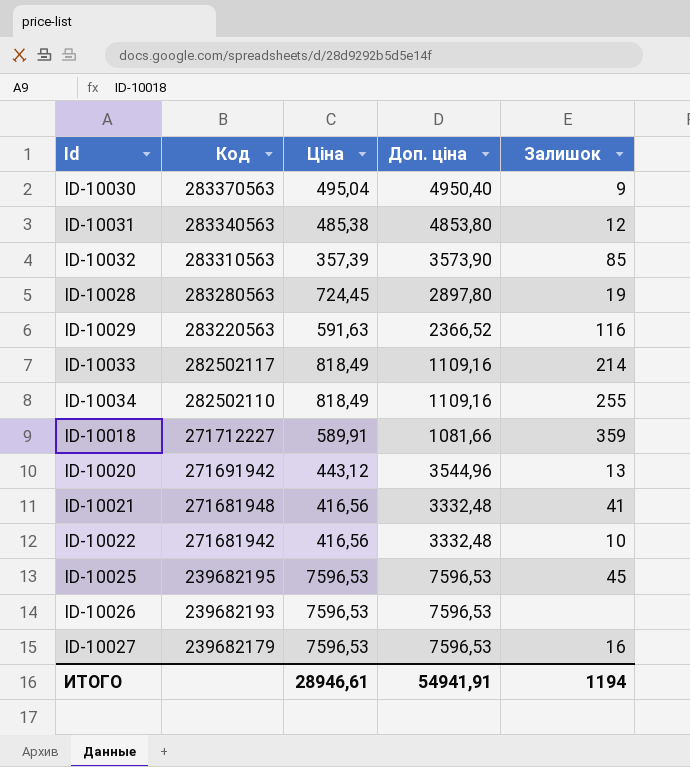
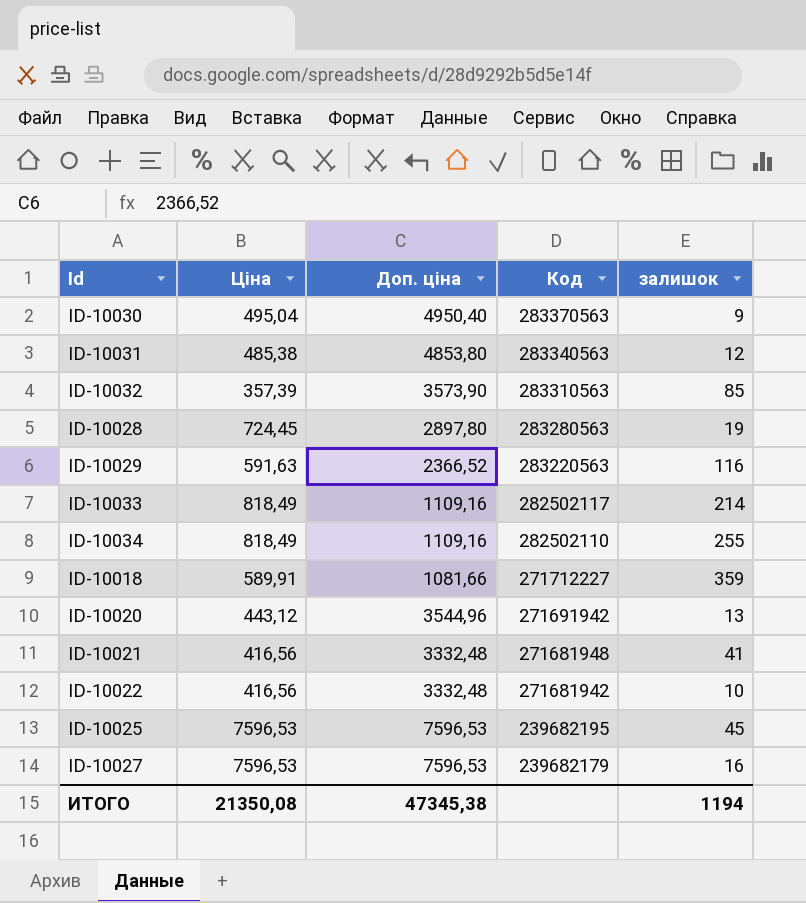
column Код | position: 2 -> 4
column name: Залишок -> залишок
row ID-10026: 239682193 | 7596,53 | 7596,53 | none -> none
ИТОГО | Ціна: 28946,61 -> 21350,08
ИТОГО | Доп. ціна: 54941,91 -> 47345,38

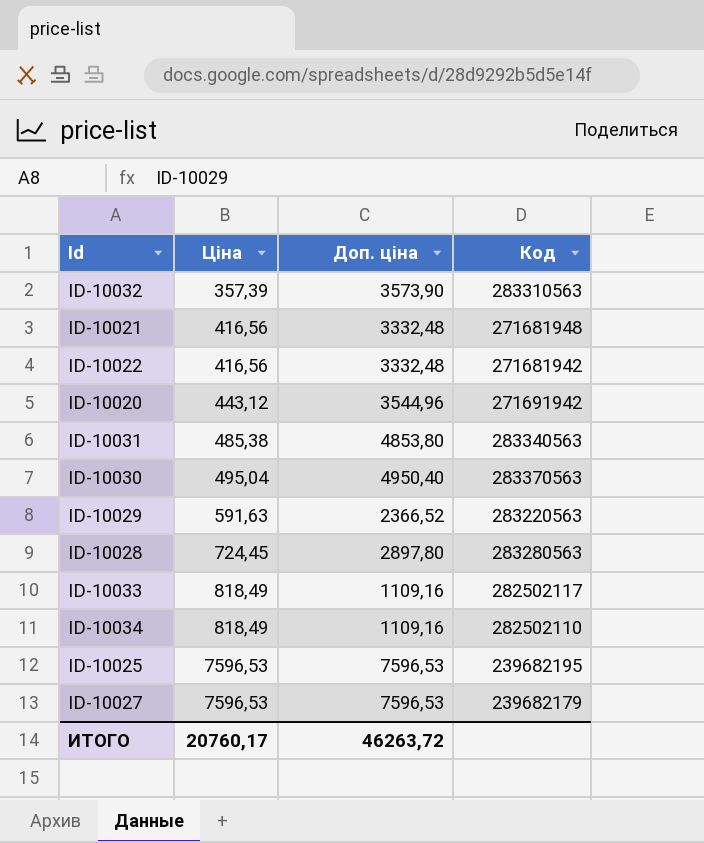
row order: Код descending -> Ціна ascending
column залишок | position: 5 -> none
row ID-10018: 589,91 | 1081,66 | 271712227 | 359 -> none
ИТОГО | Ціна: 21350,08 -> 20760,17
ИТОГО | Доп. ціна: 47345,38 -> 46263,72

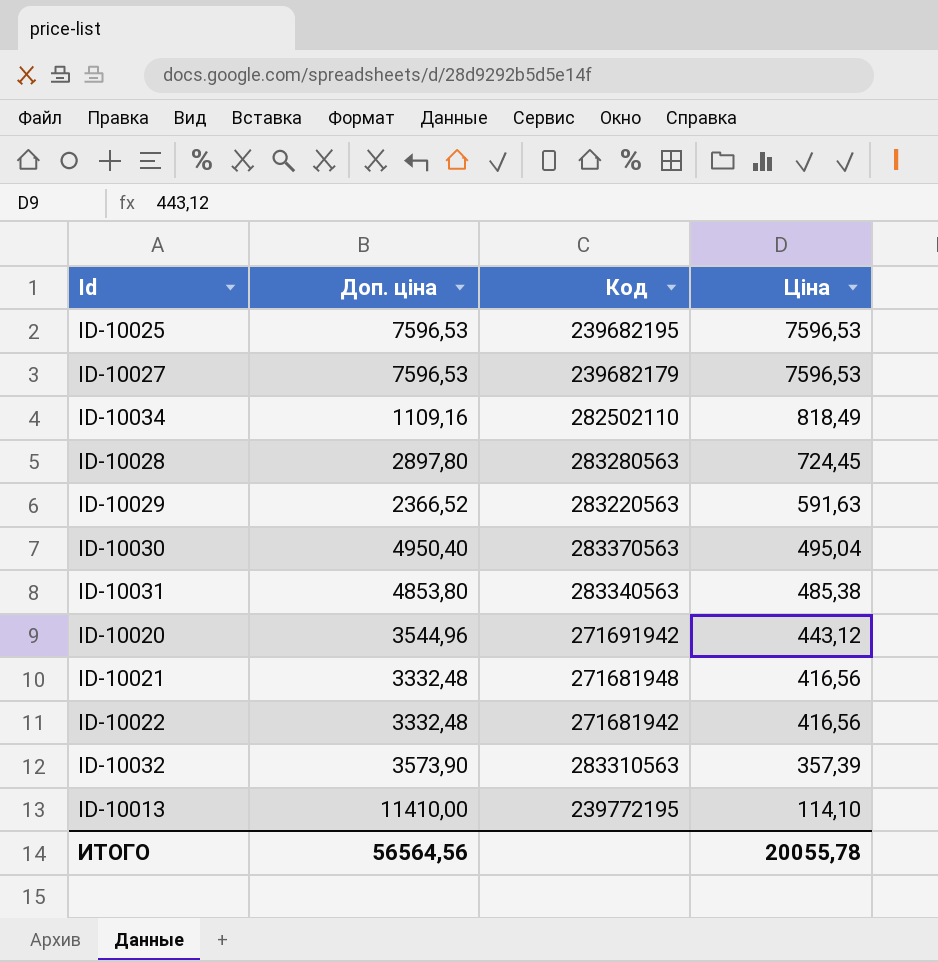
row order: Ціна ascending -> Ціна descending
column Ціна | position: 2 -> 4
row ID-10033: 818,49 | 1109,16 | 282502117 -> none
row ID-10013: none -> 11410,00 | 239772195 | 114,10
ИТОГО | Доп. ціна: 46263,72 -> 56564,56
ИТОГО | Ціна: 20760,17 -> 20055,78

